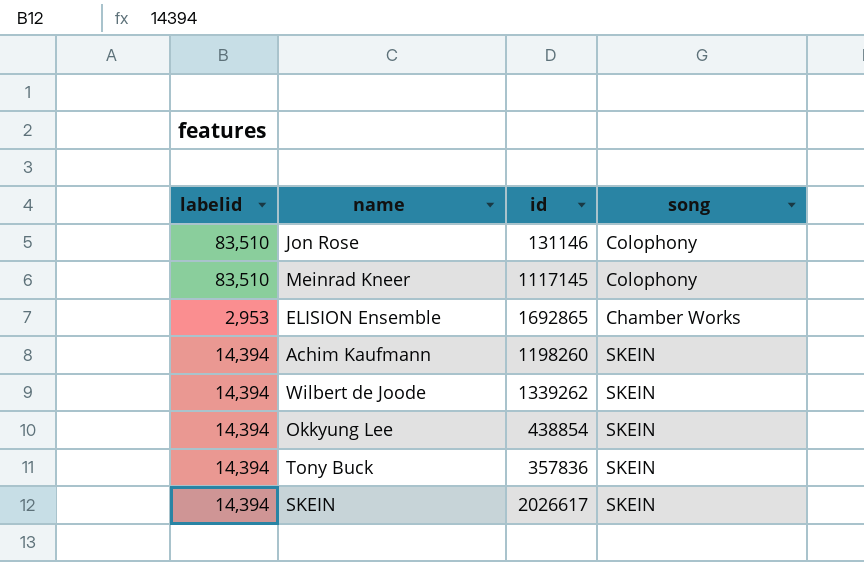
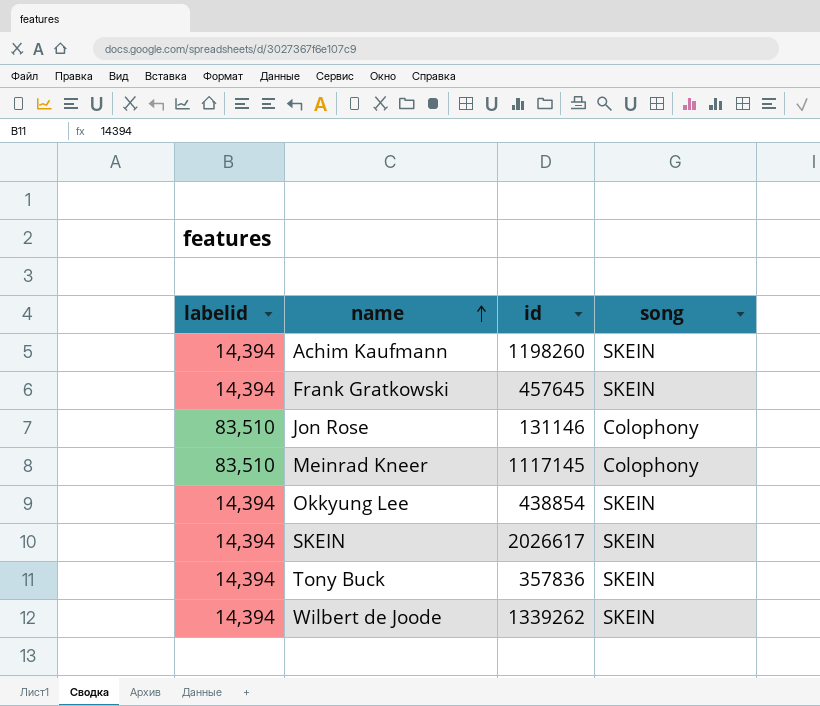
row order: none -> name ascending
row ELISION Ensemble: 2,953 | 1692865 | Chamber Works -> none
row Frank Gratkowski: none -> 14,394 | 457645 | SKEIN

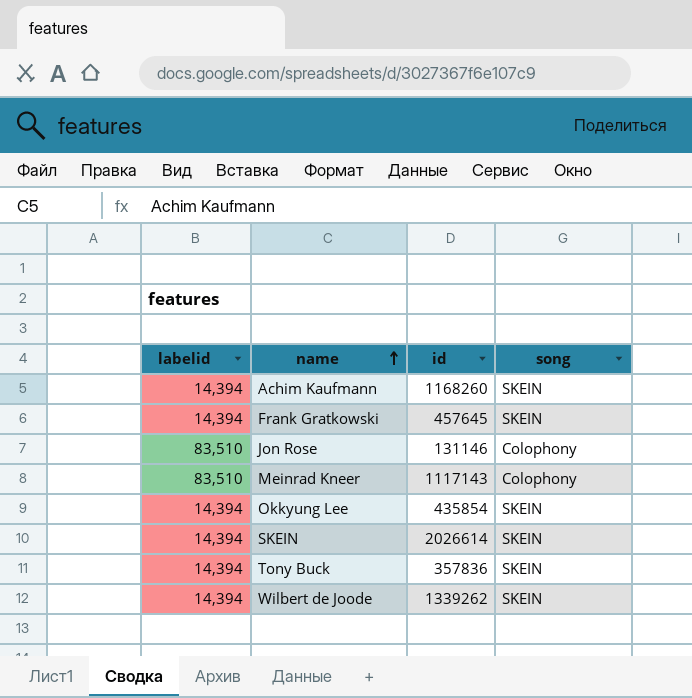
Achim Kaufmann | id: 1198260 -> 1168260
Meinrad Kneer | id: 1117145 -> 1117143
Okkyung Lee | id: 438854 -> 435854
SKEIN | id: 2026617 -> 2026614

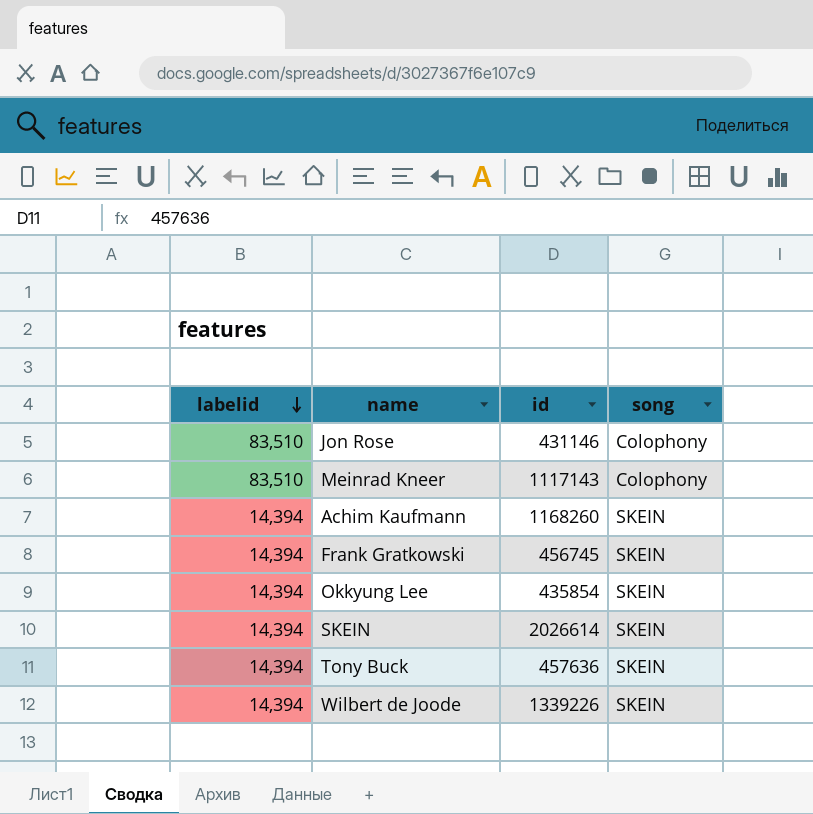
row order: name ascending -> labelid descending
Jon Rose | id: 131146 -> 431146
Frank Gratkowski | id: 457645 -> 456745
Tony Buck | id: 357836 -> 457636
Wilbert de Joode | id: 1339262 -> 1339226

